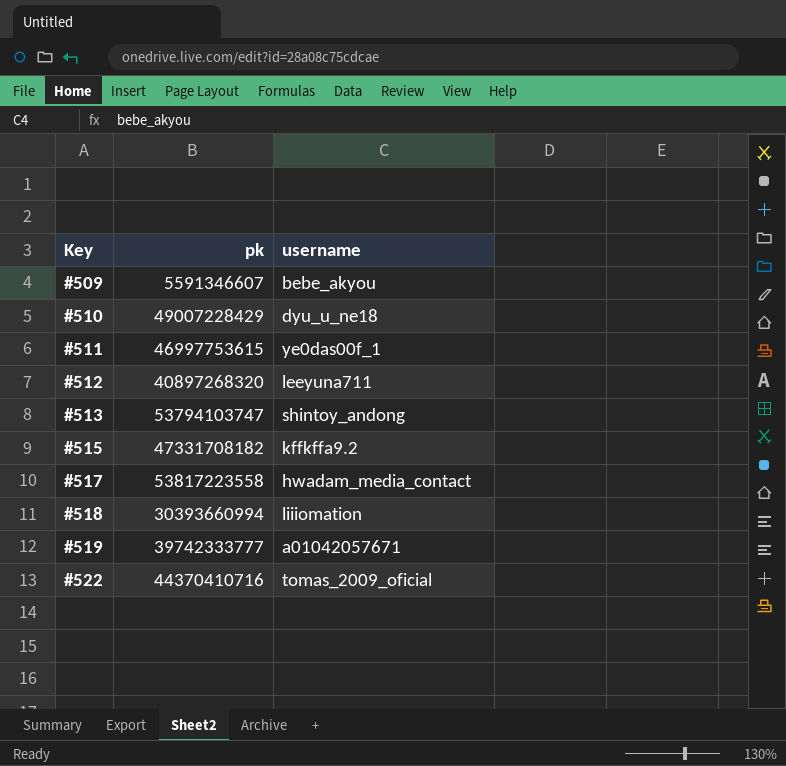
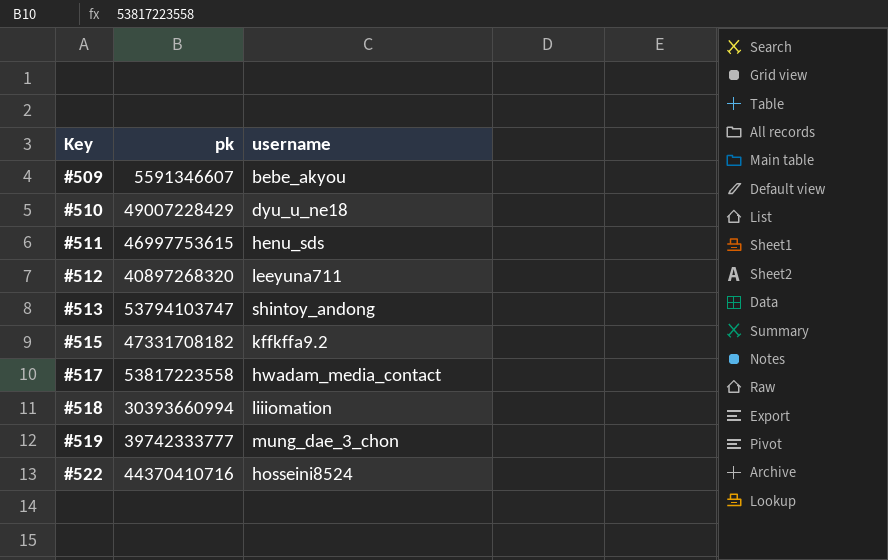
#511 | username: ye0das00f_1 -> henu_sds
#519 | username: a01042057671 -> mung_dae_3_chon
#522 | username: tomas_2009_oficial -> hosseini8524

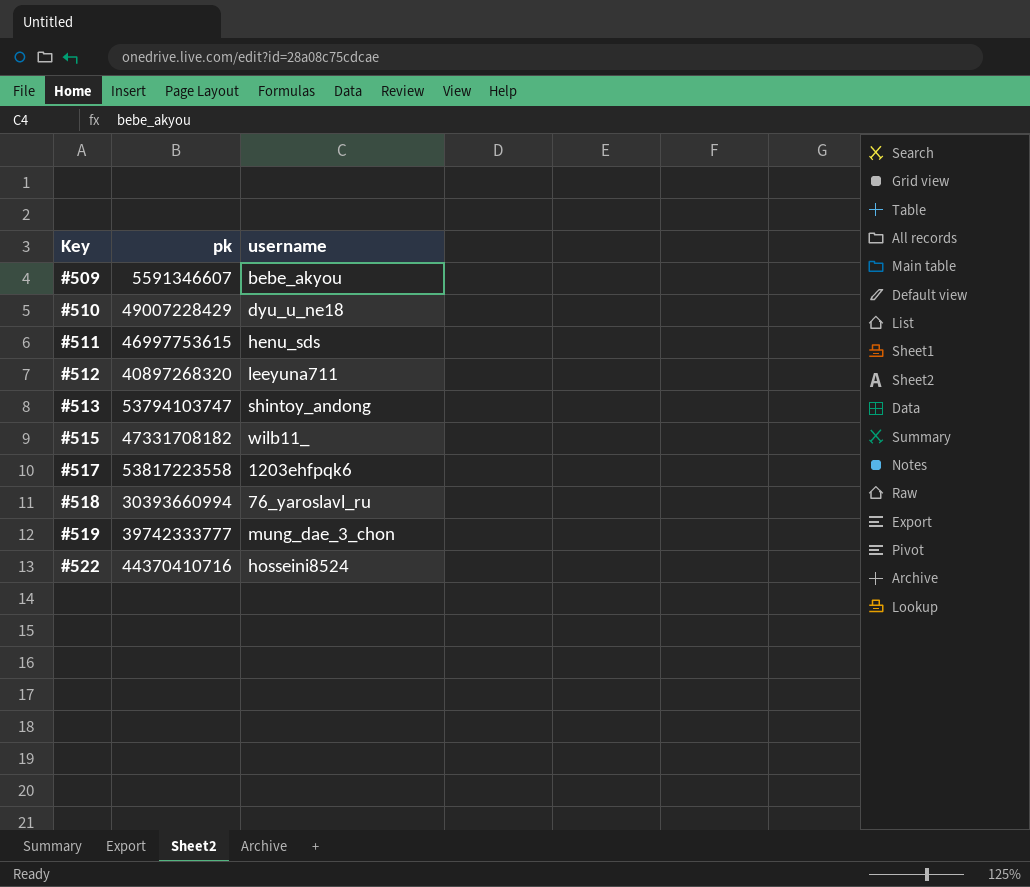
#515 | username: kffkffa9.2 -> wilb11_
#517 | username: hwadam_media_contact -> 1203ehfpqk6
#518 | username: liiiomation -> 76_yaroslavl_ru

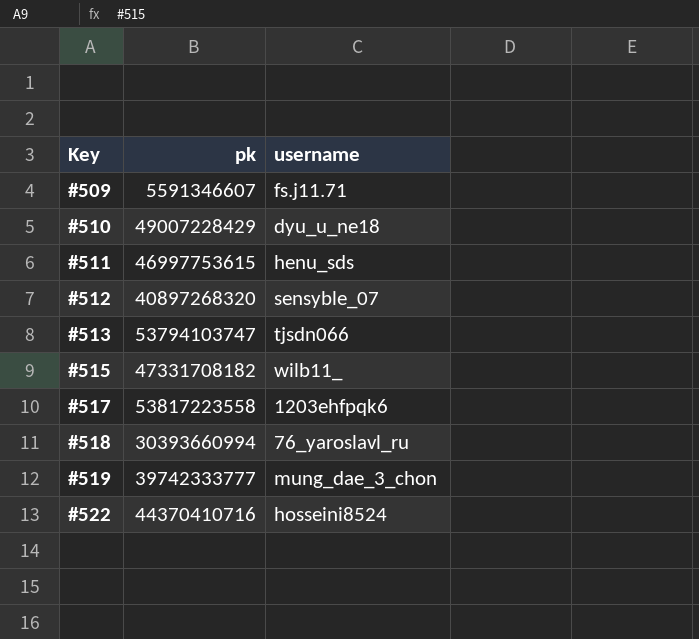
#509 | username: bebe_akyou -> fs.j11.71
#512 | username: leeyuna711 -> sensyble_07
#513 | username: shintoy_andong -> tjsdn066

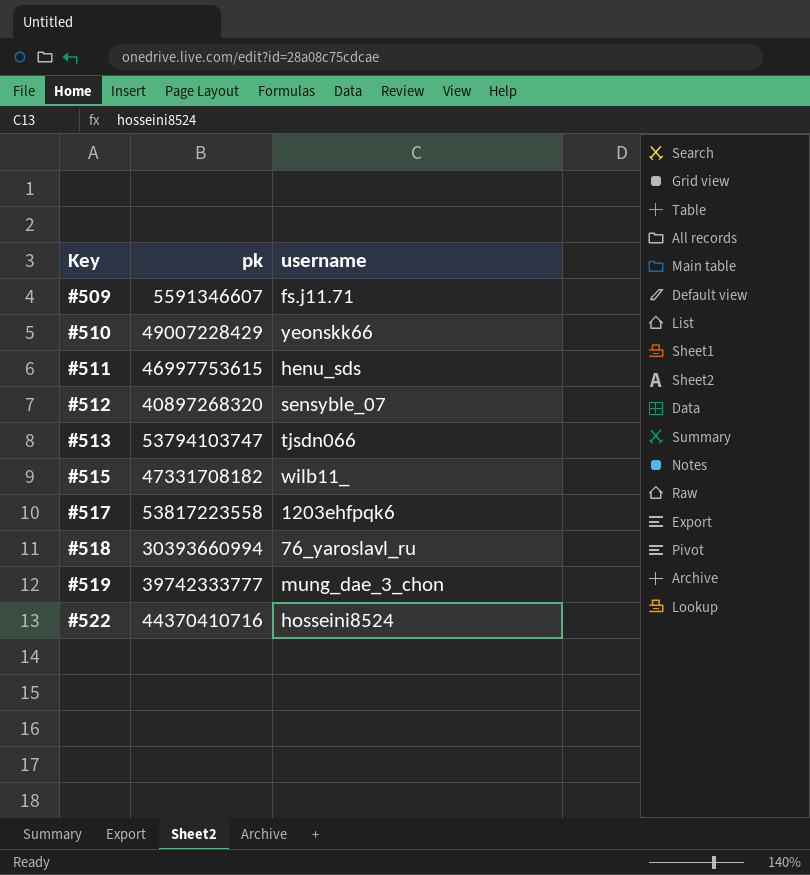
#510 | username: dyu_u_ne18 -> yeonskk66

